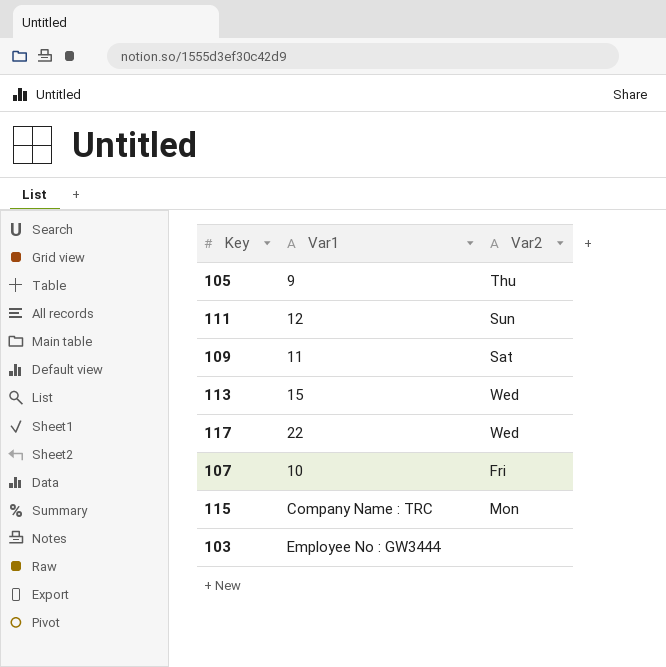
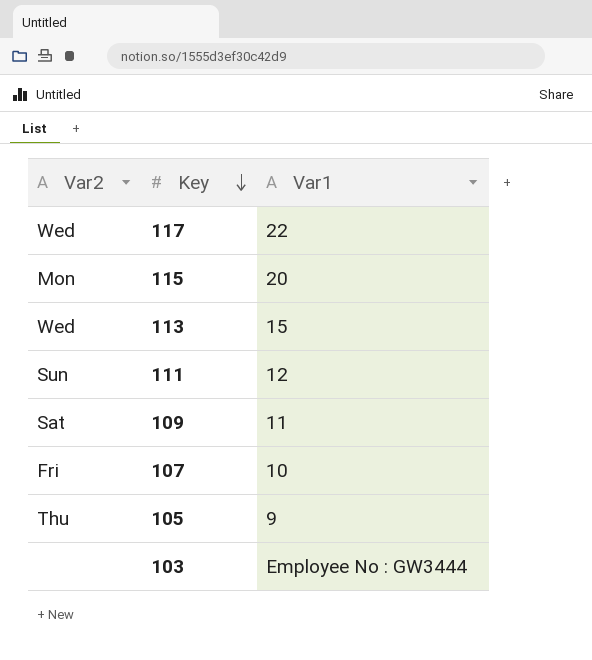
row order: none -> Key descending
column Var2 | position: 3 -> 1
115 | Var1: Company Name : TRC -> 20

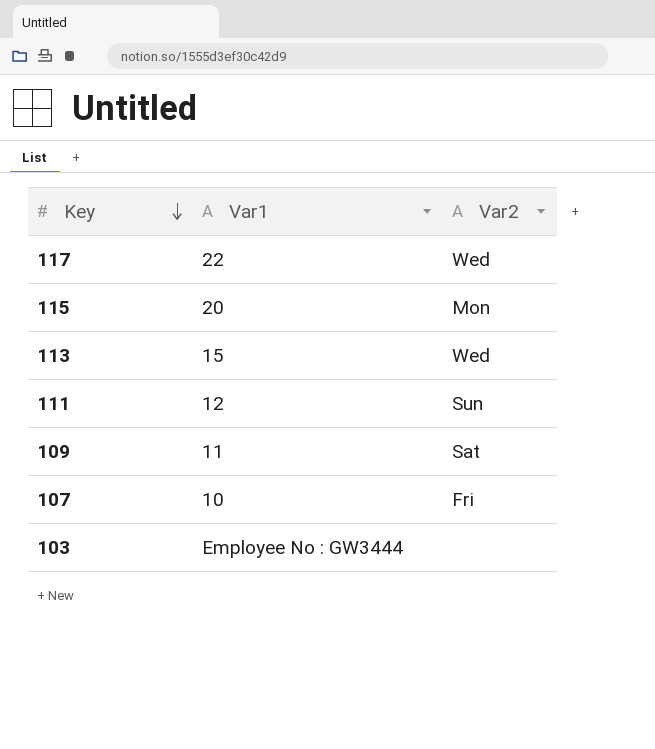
column Var2 | position: 1 -> 3
row 105: Thu | 9 -> none

